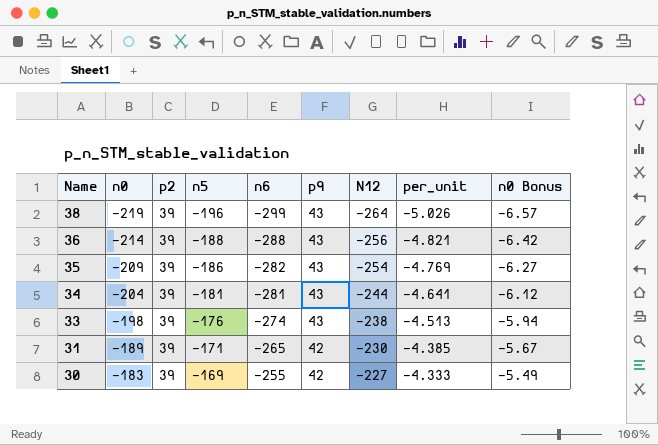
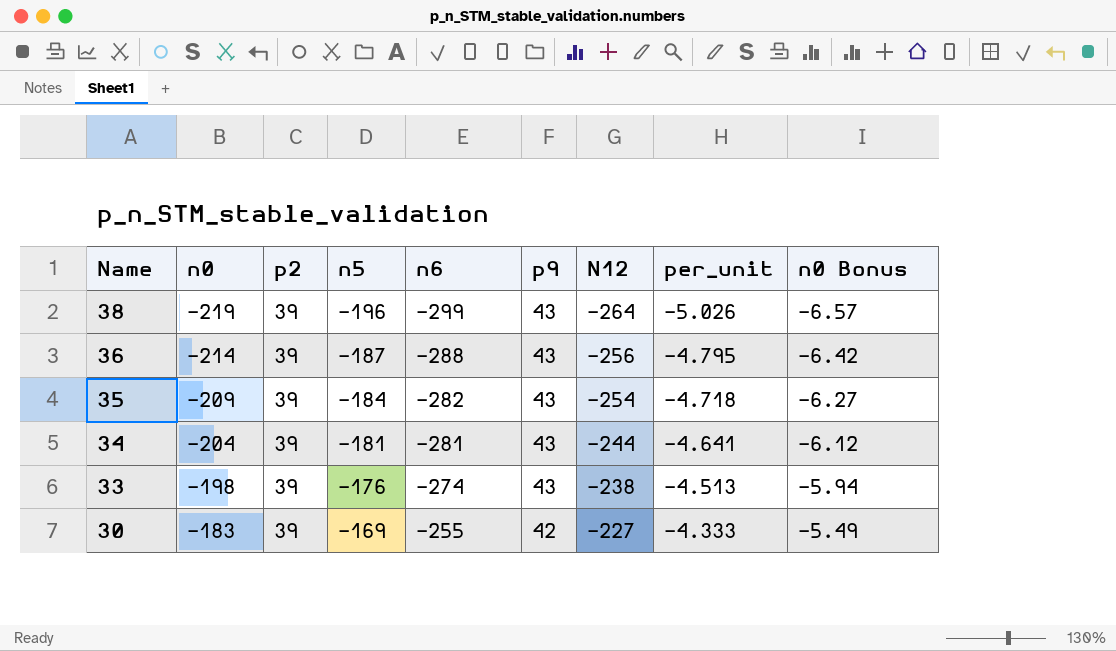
row 31: -189 | 39 | -171 | -265 | 42 | -230 | -4.385 | -5.67 -> none
36 | n5: -188 -> -187
36 | per_unit: -4.821 -> -4.795
35 | n5: -186 -> -184
35 | per_unit: -4.769 -> -4.718

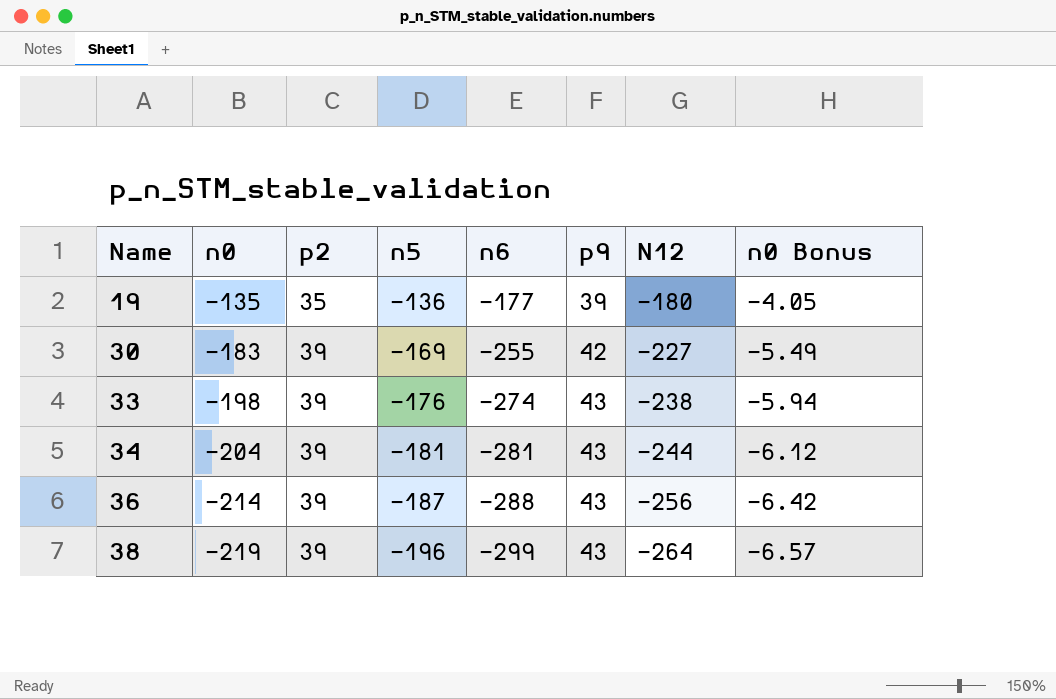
row order: Name descending -> Name ascending
column per_unit | formula: [n5] / [p2] -> none
row 35: -209 | 39 | -184 | -282 | 43 | -254 | -4.718 | -6.27 -> none
row 19: none -> -135 | 35 | -136 | -177 | 39 | -180 | -4.05

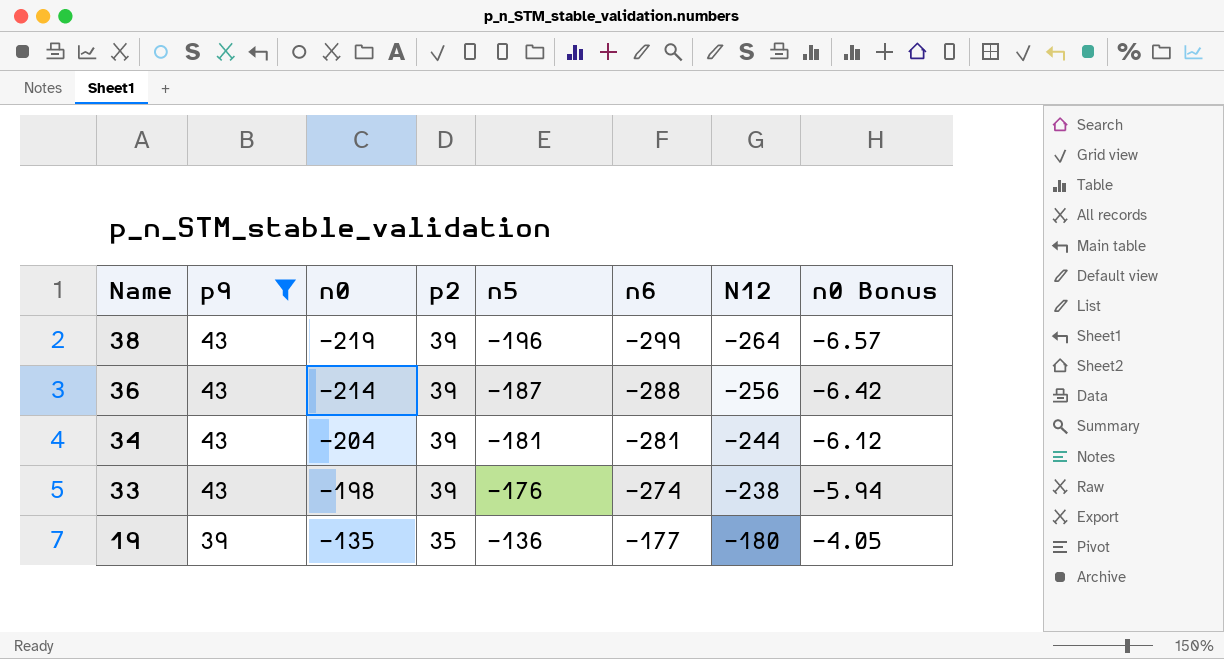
filter: none -> p9 != 42
row order: Name ascending -> Name descending
column p9 | position: 6 -> 2

